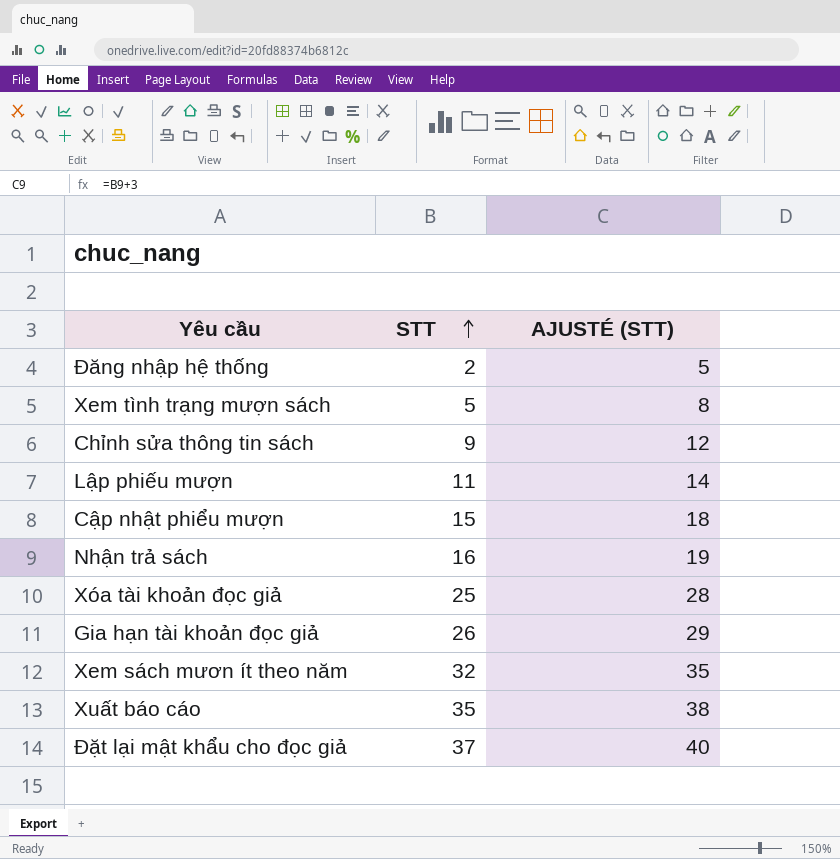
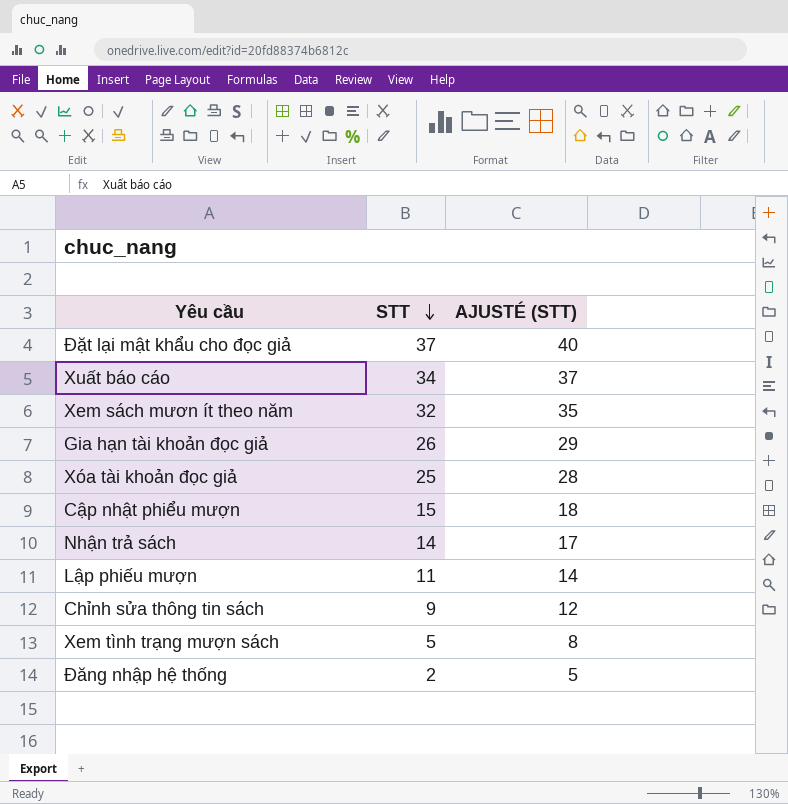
row order: STT ascending -> STT descending
Xuất báo cáo | STT: 35 -> 34
Xuất báo cáo | AJUSTÉ (STT): 38 -> 37
Nhận trả sách | STT: 16 -> 14
Nhận trả sách | AJUSTÉ (STT): 19 -> 17

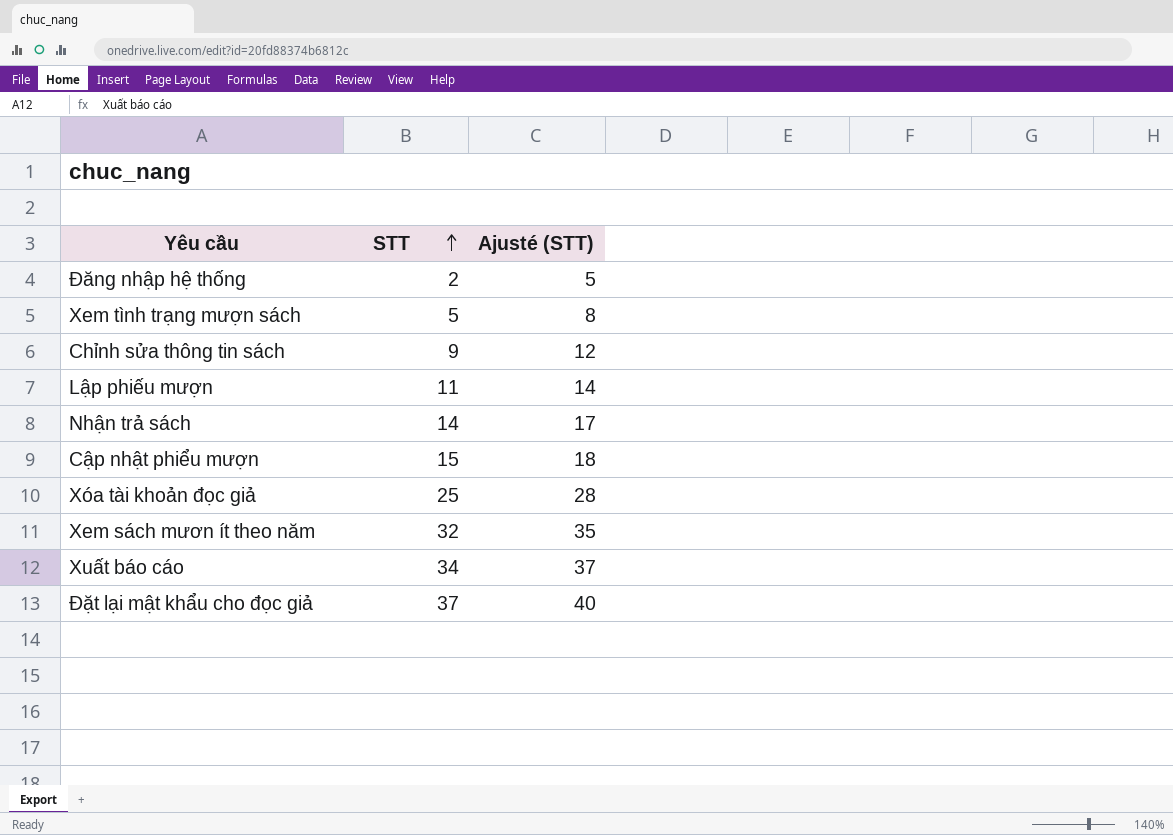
row order: STT descending -> STT ascending
column name: AJUSTÉ (STT) -> Ajusté (STT)
row Gia hạn tài khoản đọc giả: 26 | 29 -> none

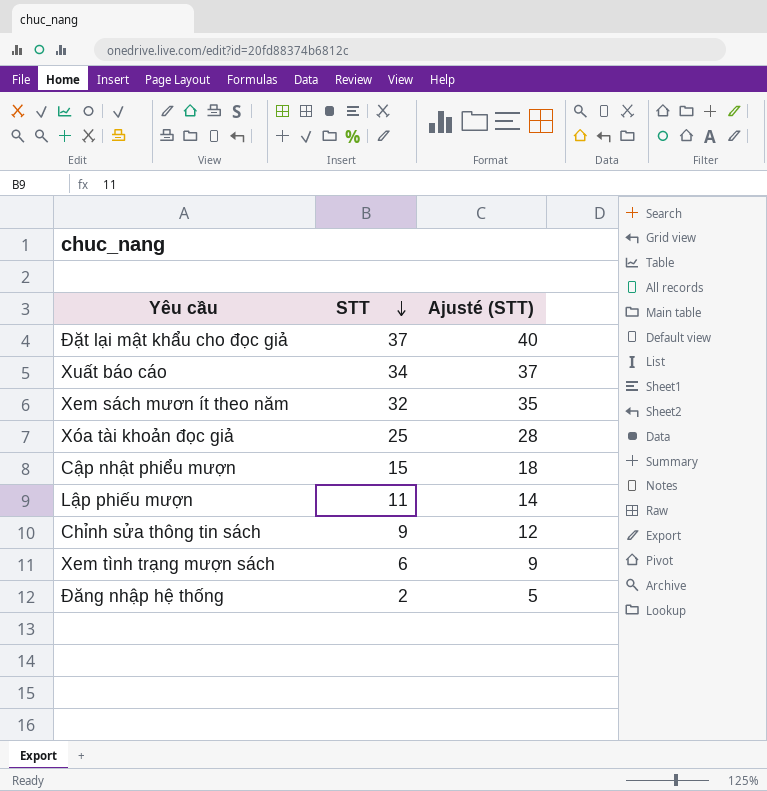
row order: STT ascending -> STT descending
row Nhận trả sách: 14 | 17 -> none
Xem tình trạng mượn sách | STT: 5 -> 6
Xem tình trạng mượn sách | Ajusté (STT): 8 -> 9

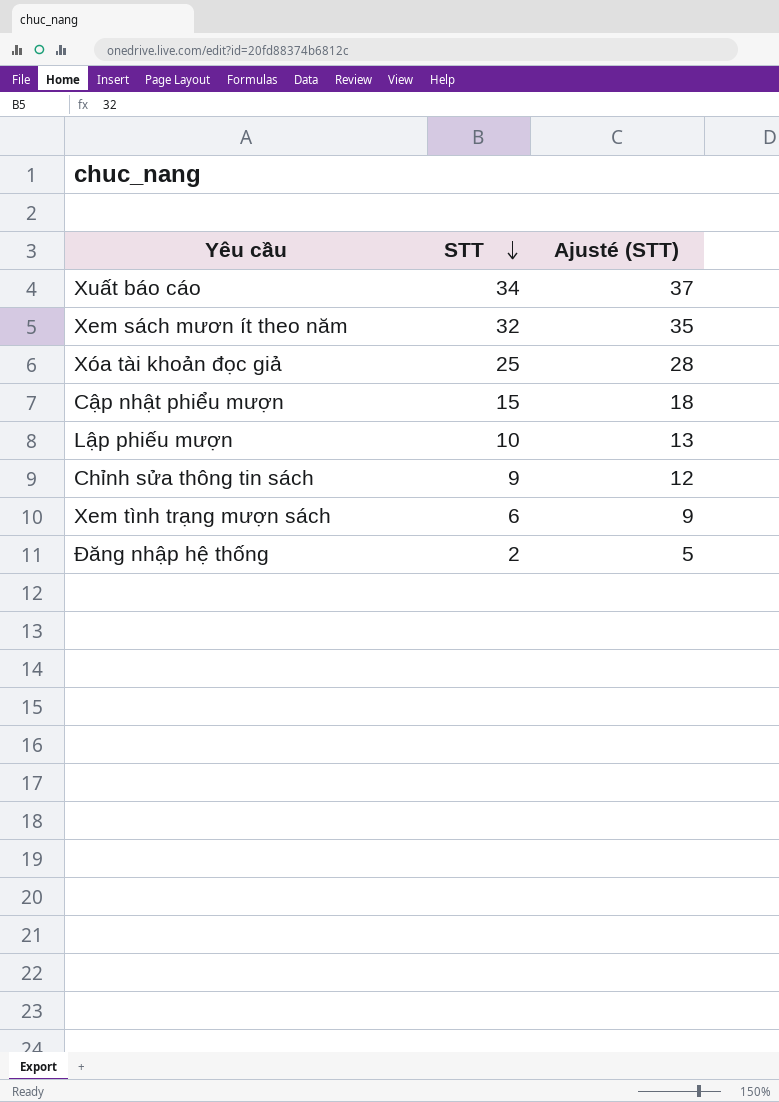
row Đặt lại mật khẩu cho đọc giả: 37 | 40 -> none
Lập phiếu mượn | STT: 11 -> 10
Lập phiếu mượn | Ajusté (STT): 14 -> 13

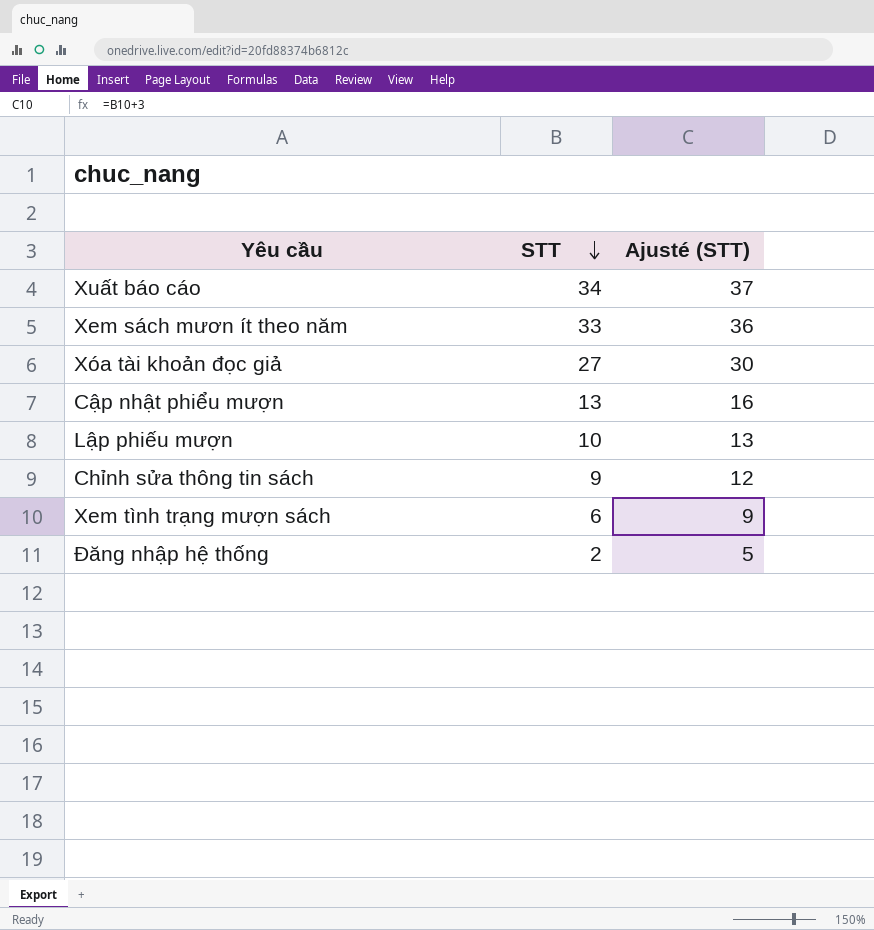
Xem sách mươn ít theo năm | STT: 32 -> 33
Xem sách mươn ít theo năm | Ajusté (STT): 35 -> 36
Xóa tài khoản đọc giả | STT: 25 -> 27
Xóa tài khoản đọc giả | Ajusté (STT): 28 -> 30
Cập nhật phiểu mượn | STT: 15 -> 13
Cập nhật phiểu mượn | Ajusté (STT): 18 -> 16

